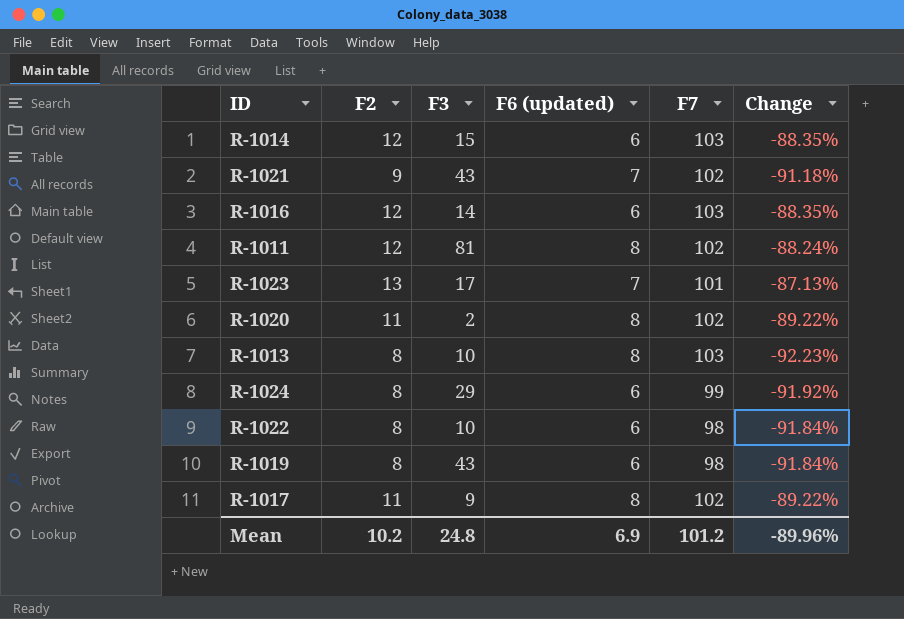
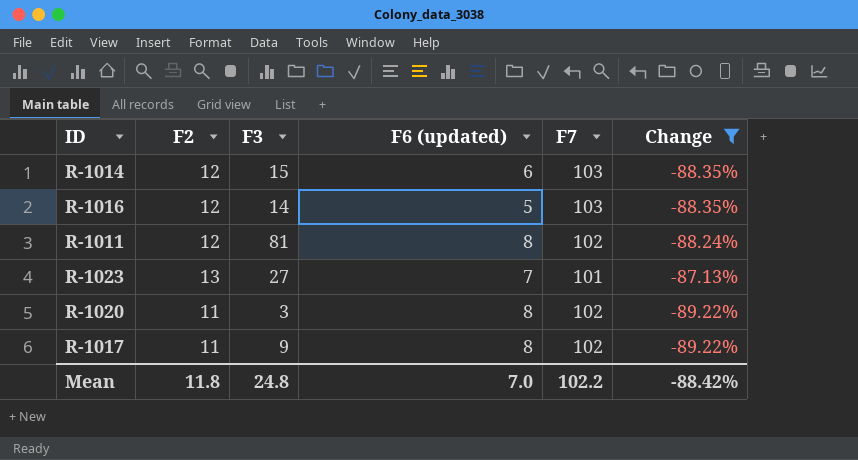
filter: none -> Change >= -89.22%
R-1016 | F6 (updated): 6 -> 5
R-1023 | F3: 17 -> 27
R-1020 | F3: 2 -> 3
Mean | F2: 10.2 -> 11.8
Mean | F6 (updated): 6.9 -> 7.0
Mean | F7: 101.2 -> 102.2
Mean | Change: -89.96% -> -88.42%

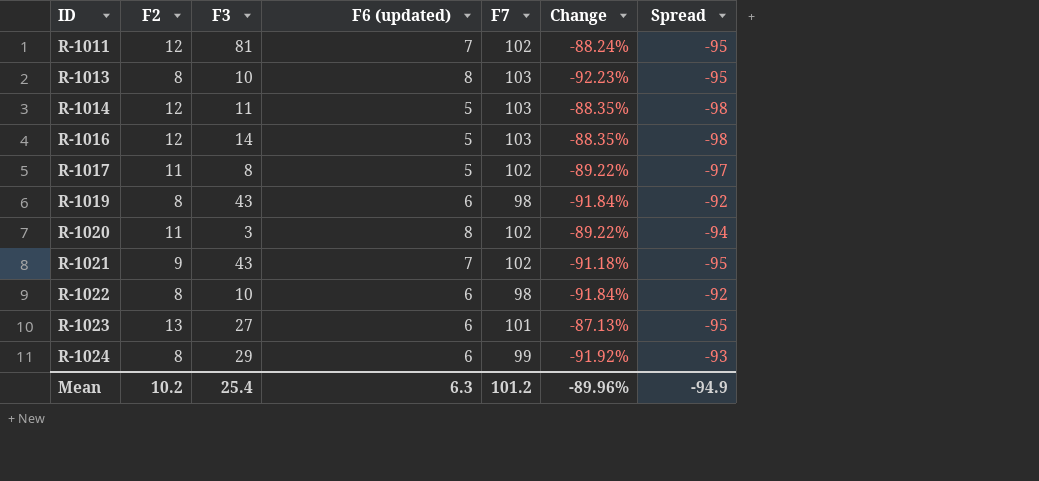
filter: Change >= -89.22% -> none
row order: none -> ID ascending
column Spread | formula: none -> [F6 (updated)] - [F7]
R-1011 | F6 (updated): 8 -> 7
R-1014 | F3: 15 -> 11
R-1014 | F6 (updated): 6 -> 5
R-1017 | F3: 9 -> 8
R-1017 | F6 (updated): 8 -> 5
R-1023 | F6 (updated): 7 -> 6
Mean | F2: 11.8 -> 10.2
Mean | F3: 24.8 -> 25.4
Mean | F6 (updated): 7.0 -> 6.3
Mean | F7: 102.2 -> 101.2
Mean | Change: -88.42% -> -89.96%

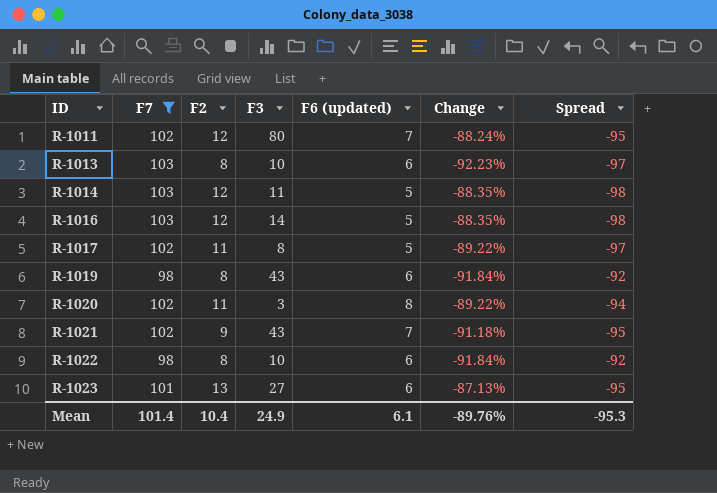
filter: none -> F7 != 99
column F7 | position: 5 -> 2
R-1011 | F3: 81 -> 80
R-1013 | F6 (updated): 8 -> 6
R-1013 | Spread: -95 -> -97
Mean | F7: 101.2 -> 101.4
Mean | F2: 10.2 -> 10.4
Mean | F3: 25.4 -> 24.9
Mean | F6 (updated): 6.3 -> 6.1
Mean | Change: -89.96% -> -89.76%
Mean | Spread: -94.9 -> -95.3

